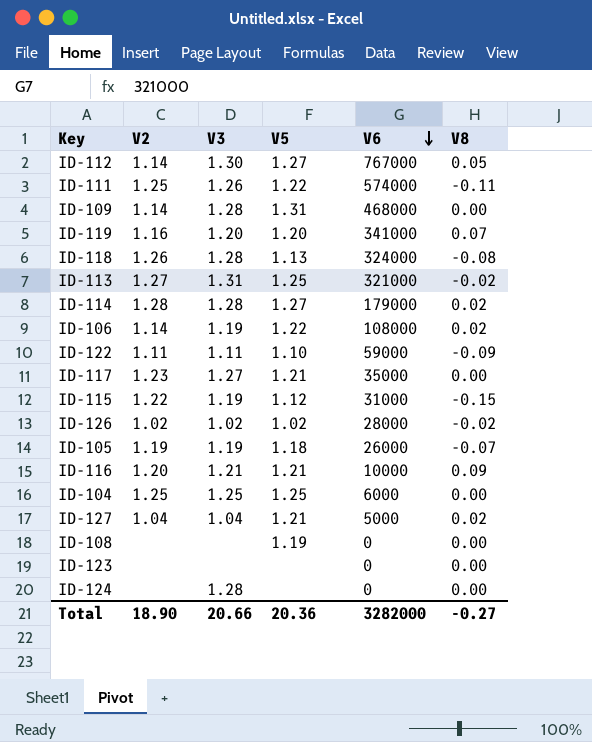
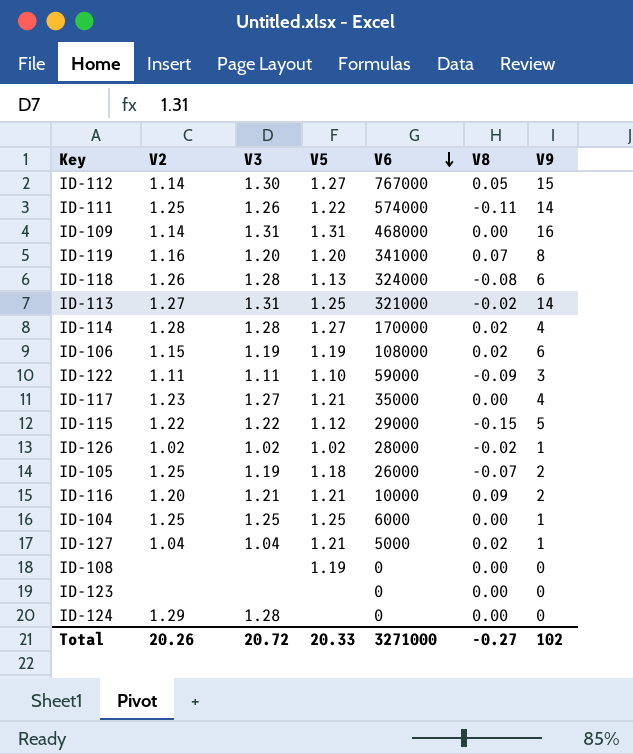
column V9 | position: none -> 7
ID-109 | V3: 1.28 -> 1.31
ID-114 | V6: 179000 -> 170000
ID-106 | V2: 1.14 -> 1.15
ID-106 | V5: 1.22 -> 1.19
ID-115 | V3: 1.19 -> 1.22
ID-115 | V6: 31000 -> 29000
ID-105 | V2: 1.19 -> 1.25
ID-124 | V2: none -> 1.29
Total | V2: 18.90 -> 20.26
Total | V3: 20.66 -> 20.72
Total | V5: 20.36 -> 20.33
Total | V6: 3282000 -> 3271000

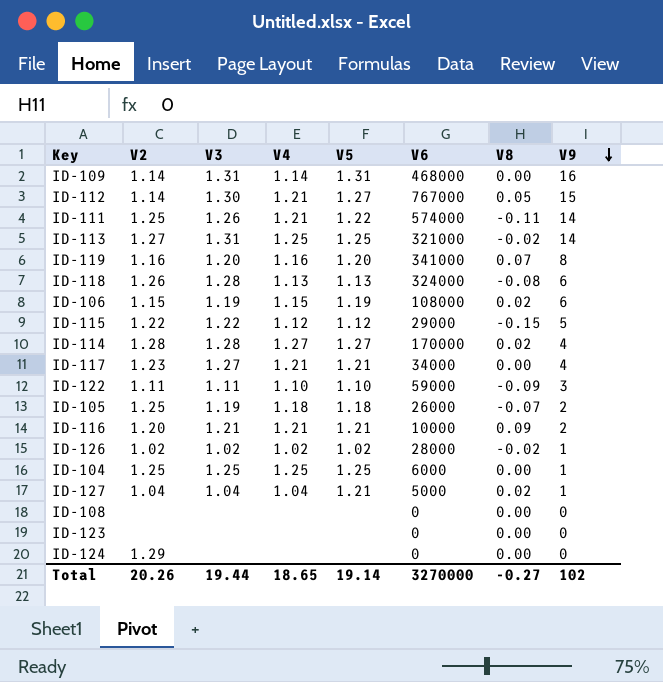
row order: V6 descending -> V9 descending
column V4 | position: none -> 4
ID-117 | V6: 35000 -> 34000
ID-108 | V5: 1.19 -> none
ID-124 | V3: 1.28 -> none
Total | V3: 20.72 -> 19.44
Total | V5: 20.33 -> 19.14
Total | V6: 3271000 -> 3270000

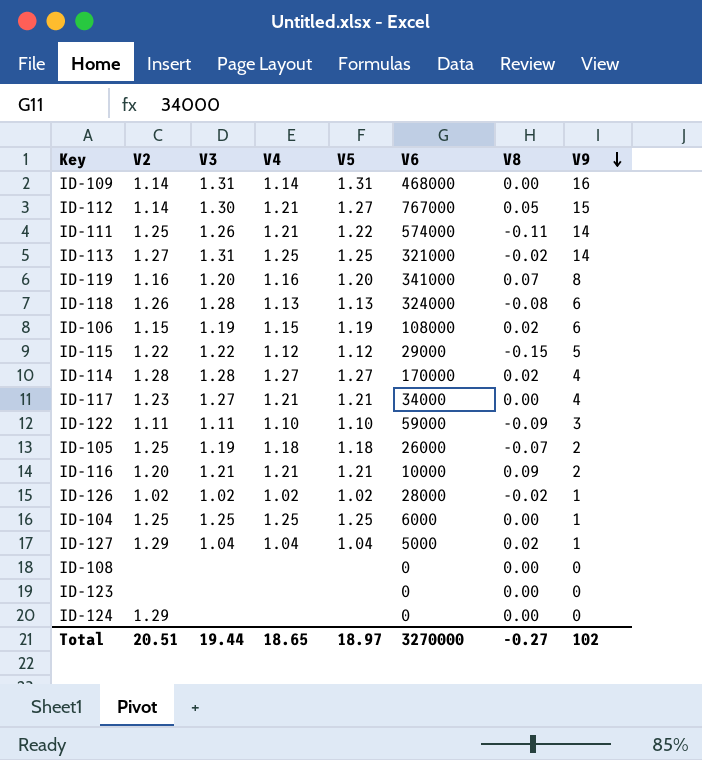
ID-127 | V2: 1.04 -> 1.29
ID-127 | V5: 1.21 -> 1.04
Total | V2: 20.26 -> 20.51
Total | V5: 19.14 -> 18.97

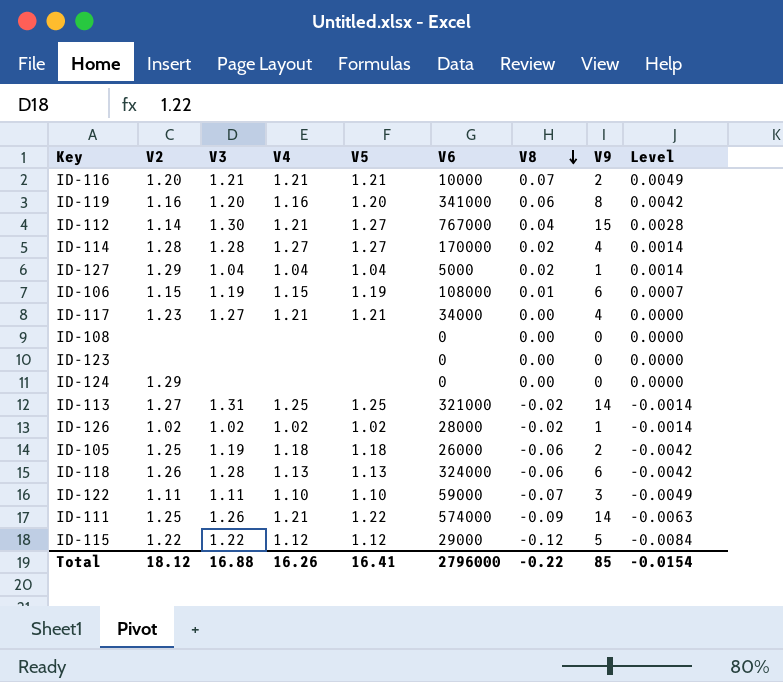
row order: V9 descending -> V8 descending
column Level | formula: none -> [V8] * 0.07
row ID-109: 1.14 | 1.31 | 1.14 | 1.31 | 468000 | 0.00 | 16 -> none
row ID-104: 1.25 | 1.25 | 1.25 | 1.25 | 6000 | 0.00 | 1 -> none
ID-116 | V8: 0.09 -> 0.07
ID-119 | V8: 0.07 -> 0.06
ID-112 | V8: 0.05 -> 0.04
ID-106 | V8: 0.02 -> 0.01
ID-105 | V8: -0.07 -> -0.06
ID-118 | V8: -0.08 -> -0.06
ID-122 | V8: -0.09 -> -0.07
ID-111 | V8: -0.11 -> -0.09
ID-115 | V8: -0.15 -> -0.12
Total | V2: 20.51 -> 18.12
Total | V3: 19.44 -> 16.88
Total | V4: 18.65 -> 16.26
Total | V5: 18.97 -> 16.41
Total | V6: 3270000 -> 2796000
Total | V8: -0.27 -> -0.22
Total | V9: 102 -> 85

